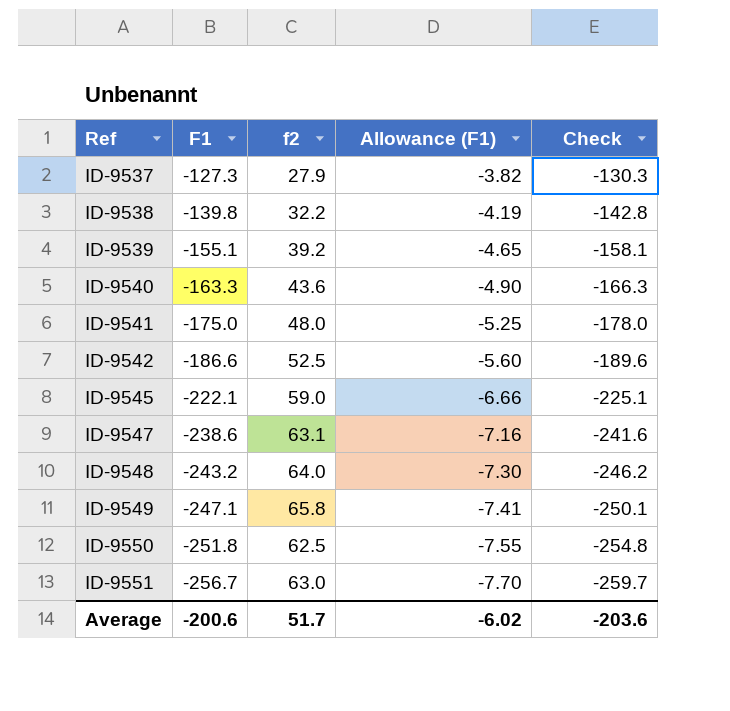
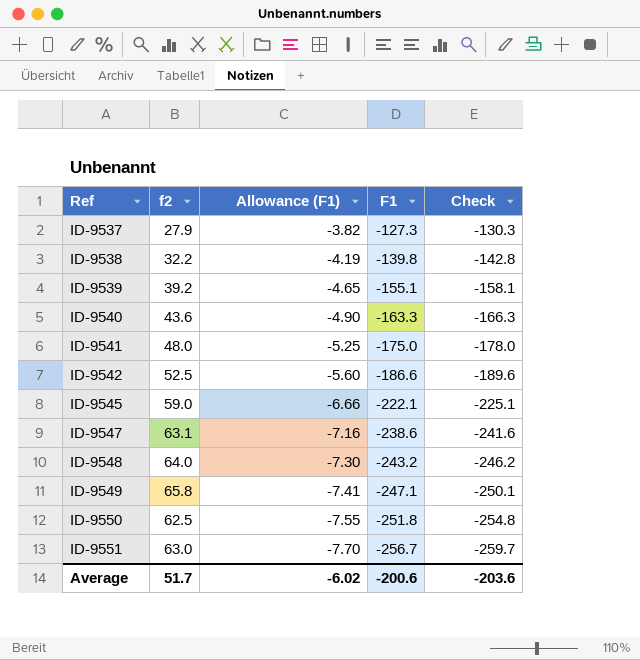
column F1 | position: 2 -> 4

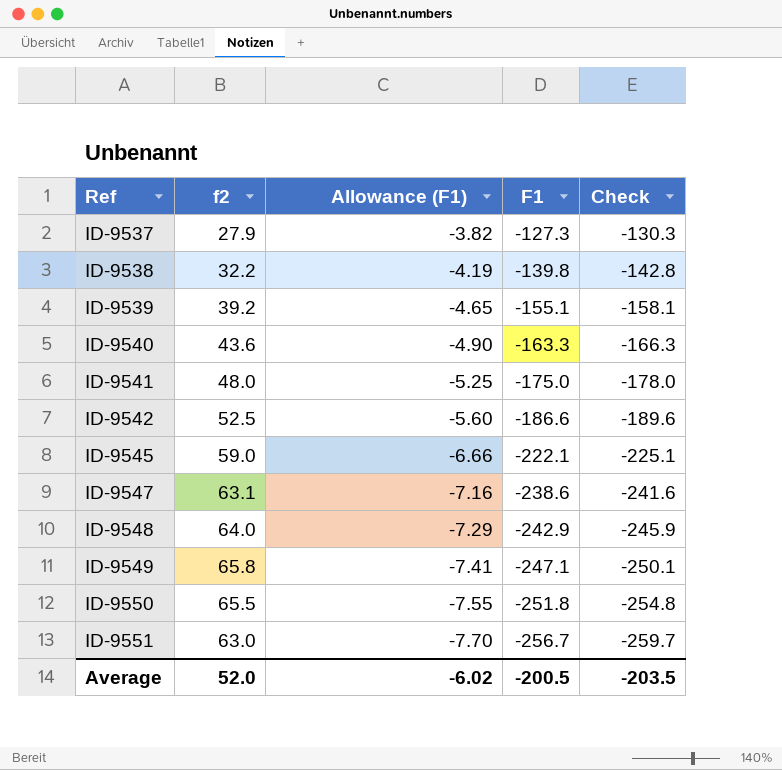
ID-9548 | Allowance (F1): -7.30 -> -7.29
ID-9548 | F1: -243.2 -> -242.9
ID-9548 | Check: -246.2 -> -245.9
ID-9550 | f2: 62.5 -> 65.5
Average | f2: 51.7 -> 52.0
Average | F1: -200.6 -> -200.5
Average | Check: -203.6 -> -203.5

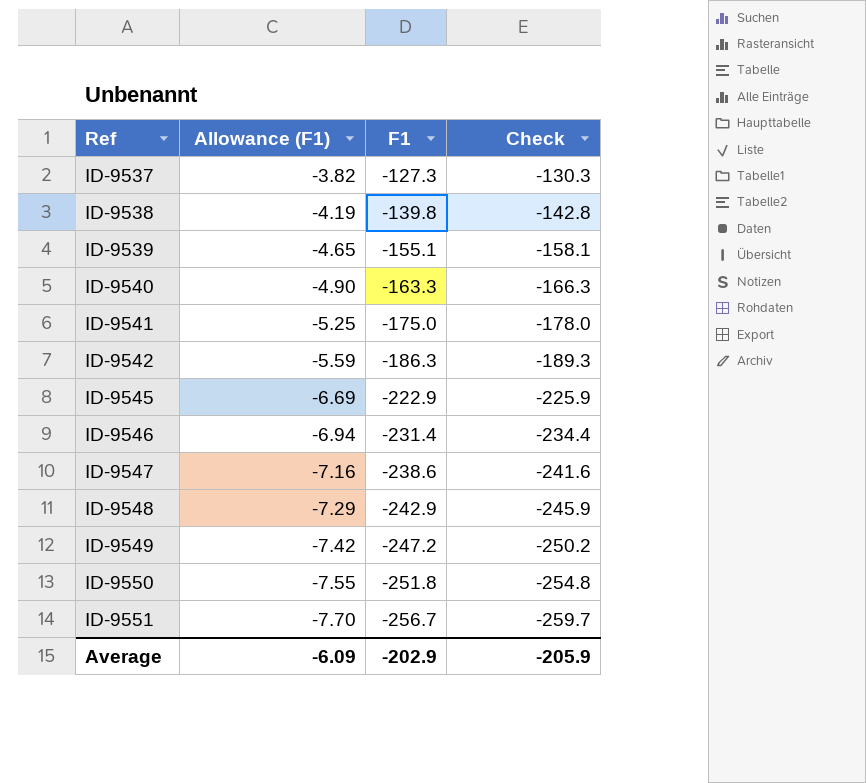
column f2 | position: 2 -> none
ID-9542 | Allowance (F1): -5.60 -> -5.59
ID-9542 | F1: -186.6 -> -186.3
ID-9542 | Check: -189.6 -> -189.3
ID-9545 | Allowance (F1): -6.66 -> -6.69
ID-9545 | F1: -222.1 -> -222.9
ID-9545 | Check: -225.1 -> -225.9
row ID-9546: none -> -6.94 | -231.4 | -234.4
ID-9549 | Allowance (F1): -7.41 -> -7.42
ID-9549 | F1: -247.1 -> -247.2
ID-9549 | Check: -250.1 -> -250.2
Average | Allowance (F1): -6.02 -> -6.09
Average | F1: -200.5 -> -202.9
Average | Check: -203.5 -> -205.9

